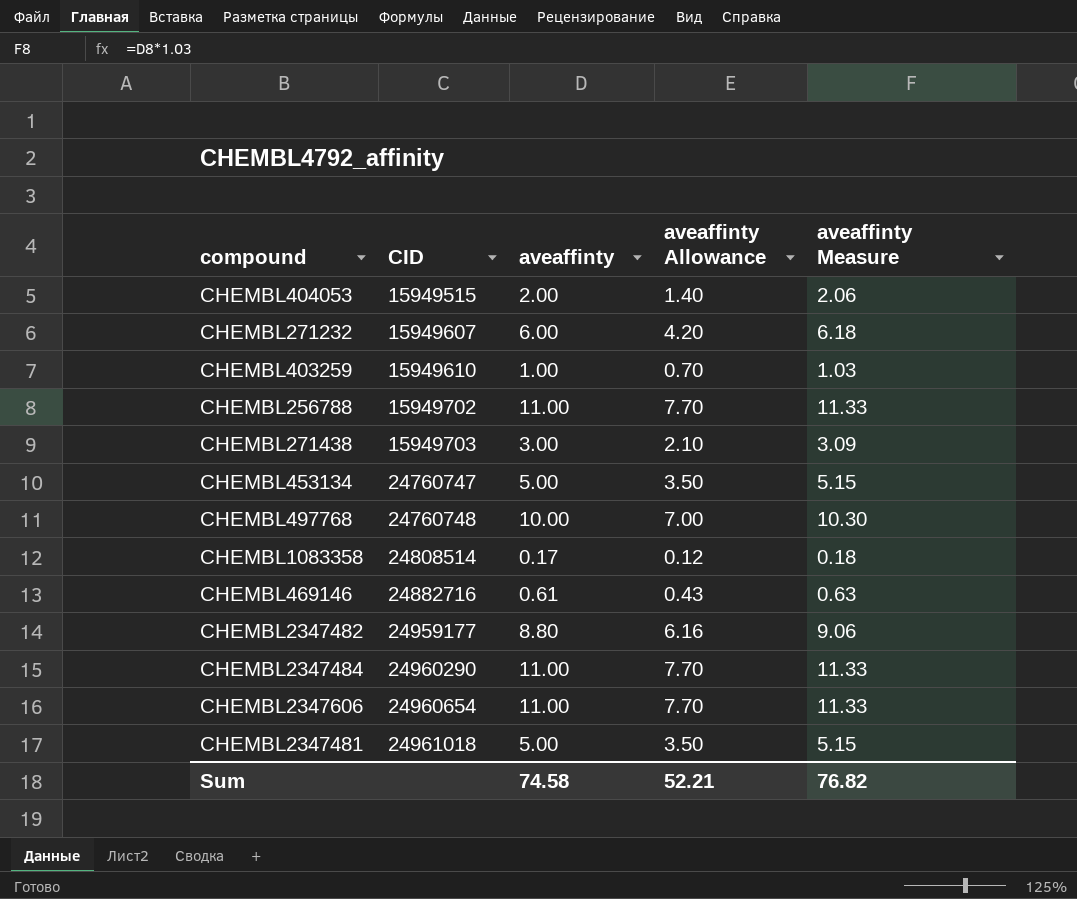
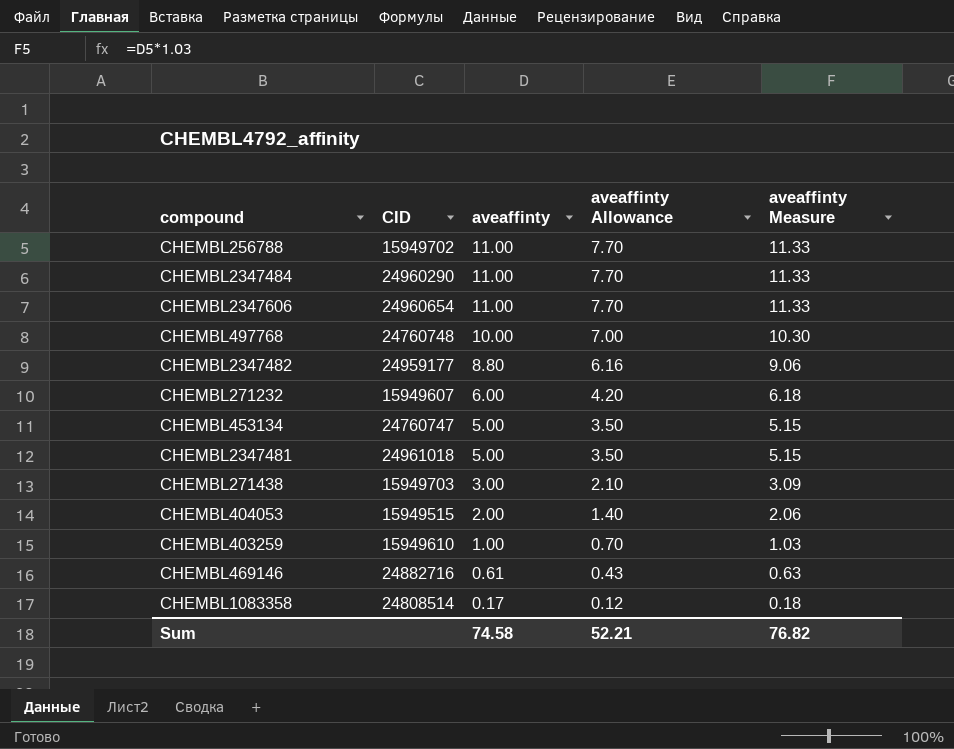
row order: CID ascending -> aveaffinty descending

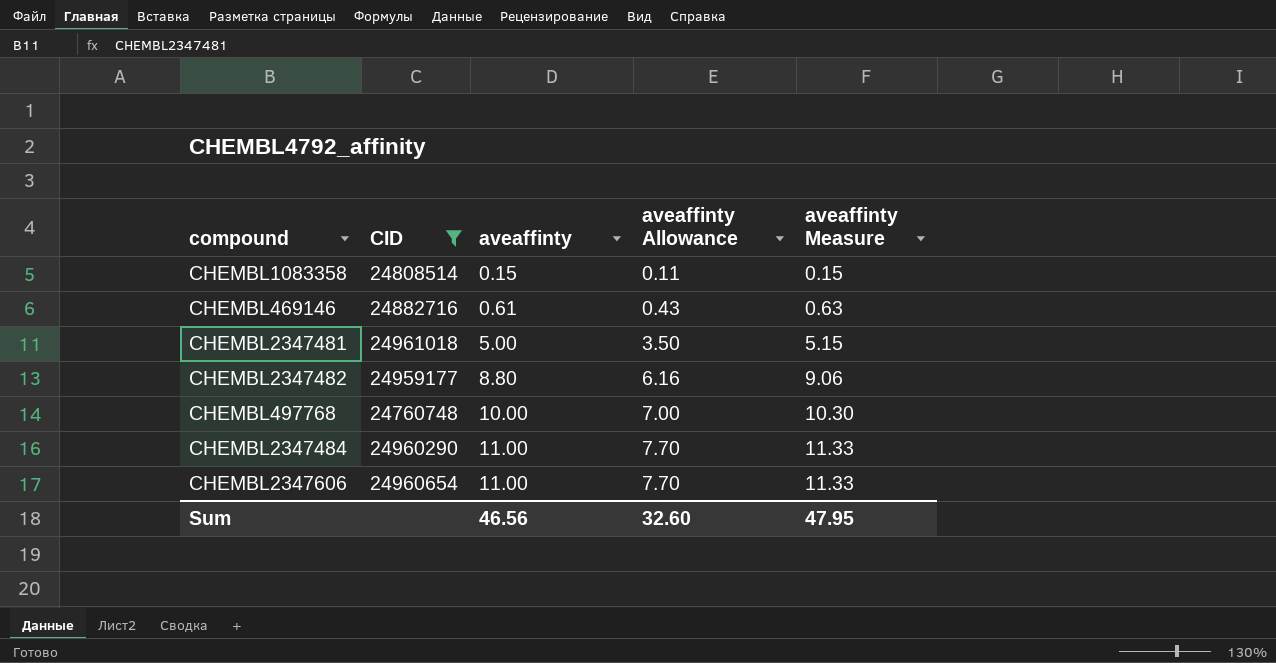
filter: none -> CID >= 24760748
row order: aveaffinty descending -> aveaffinty ascending
CHEMBL1083358 | aveaffinty: 0.17 -> 0.15
CHEMBL1083358 | aveaffinty Allowance: 0.12 -> 0.11
CHEMBL1083358 | aveaffinty Measure: 0.18 -> 0.15
Sum | aveaffinty: 74.58 -> 46.56
Sum | aveaffinty Allowance: 52.21 -> 32.60
Sum | aveaffinty Measure: 76.82 -> 47.95

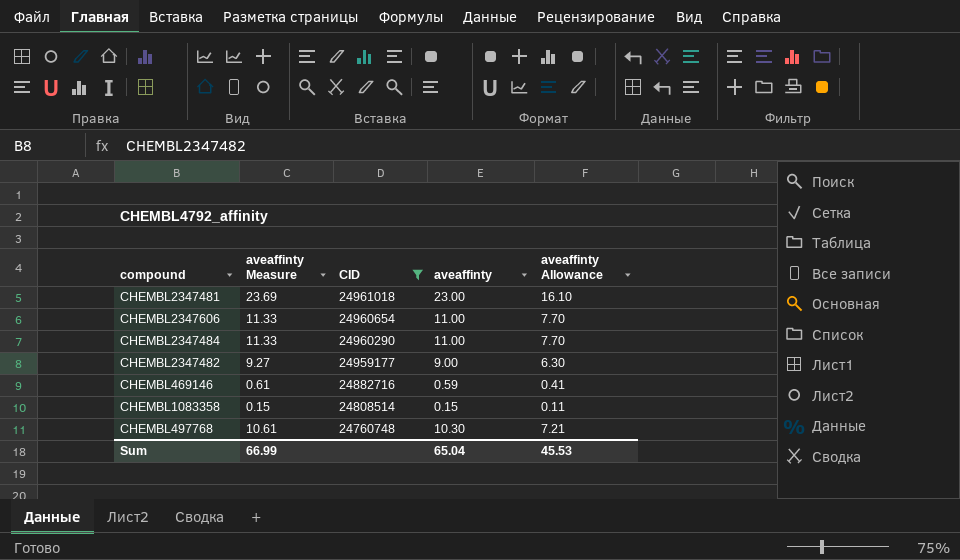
row order: aveaffinty ascending -> CID descending
column aveaffinty Measure | position: 5 -> 2
CHEMBL2347481 | aveaffinty Measure: 5.15 -> 23.69
CHEMBL2347481 | aveaffinty: 5.00 -> 23.00
CHEMBL2347481 | aveaffinty Allowance: 3.50 -> 16.10
CHEMBL2347482 | aveaffinty Measure: 9.06 -> 9.27
CHEMBL2347482 | aveaffinty: 8.80 -> 9.00
CHEMBL2347482 | aveaffinty Allowance: 6.16 -> 6.30
CHEMBL469146 | aveaffinty Measure: 0.63 -> 0.61
CHEMBL469146 | aveaffinty: 0.61 -> 0.59
CHEMBL469146 | aveaffinty Allowance: 0.43 -> 0.41
CHEMBL497768 | aveaffinty Measure: 10.30 -> 10.61
CHEMBL497768 | aveaffinty: 10.00 -> 10.30
CHEMBL497768 | aveaffinty Allowance: 7.00 -> 7.21
Sum | aveaffinty Measure: 47.95 -> 66.99
Sum | aveaffinty: 46.56 -> 65.04
Sum | aveaffinty Allowance: 32.60 -> 45.53

